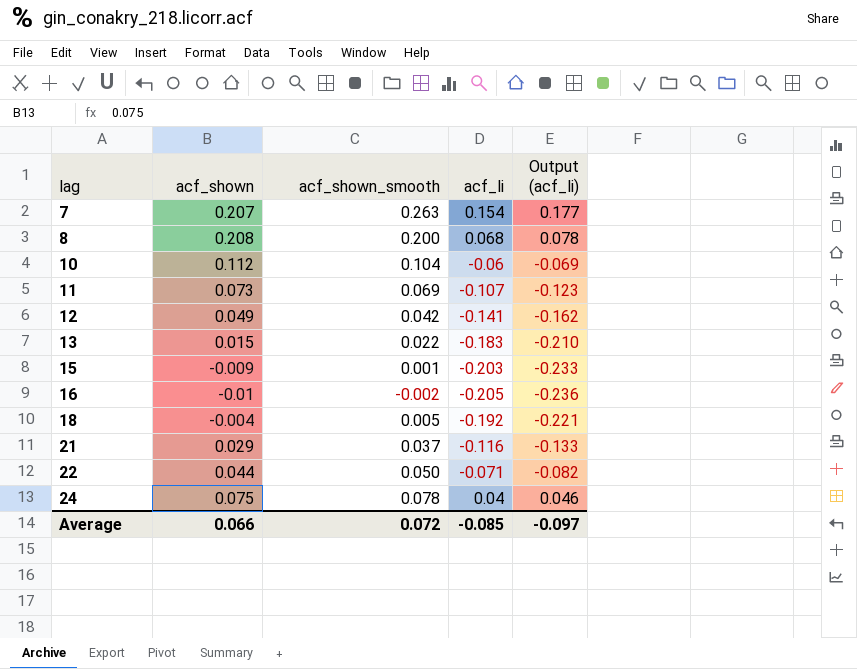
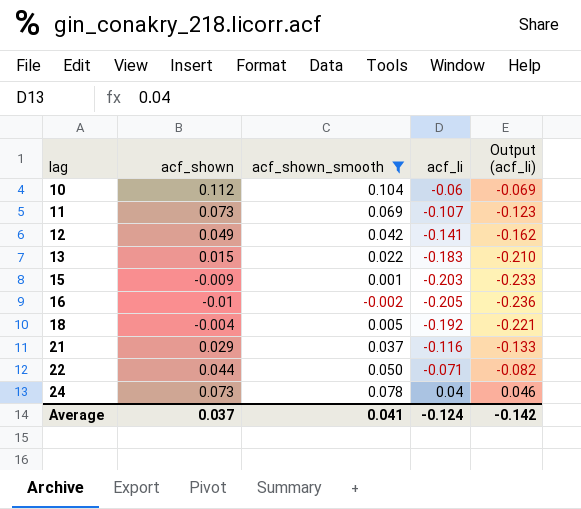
filter: none -> acf_shown_smooth <= 0.104
24 | acf_shown: 0.075 -> 0.073
Average | acf_shown: 0.066 -> 0.037
Average | acf_shown_smooth: 0.072 -> 0.041
Average | acf_li: -0.085 -> -0.124
Average | Output (acf_li): -0.097 -> -0.142

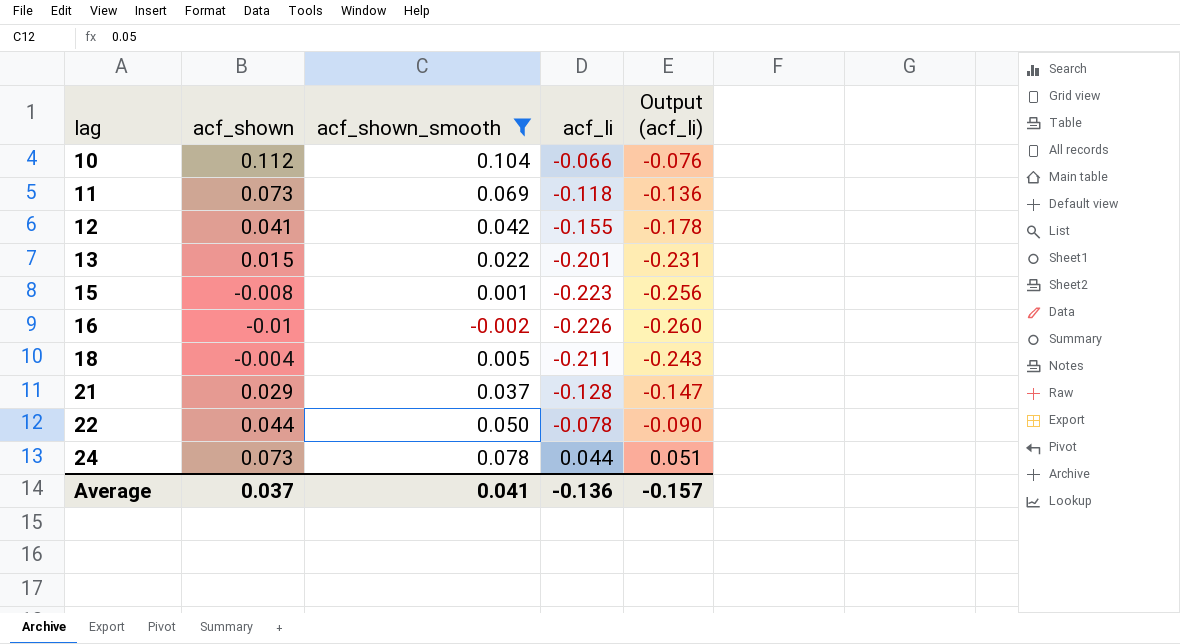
10 | acf_li: -0.06 -> -0.066
10 | Output (acf_li): -0.069 -> -0.076
11 | acf_li: -0.107 -> -0.118
11 | Output (acf_li): -0.123 -> -0.136
12 | acf_shown: 0.049 -> 0.041
12 | acf_li: -0.141 -> -0.155
12 | Output (acf_li): -0.162 -> -0.178
13 | acf_li: -0.183 -> -0.201
13 | Output (acf_li): -0.210 -> -0.231
15 | acf_shown: -0.009 -> -0.008
15 | acf_li: -0.203 -> -0.223
15 | Output (acf_li): -0.233 -> -0.256
16 | acf_li: -0.205 -> -0.226
16 | Output (acf_li): -0.236 -> -0.260
18 | acf_li: -0.192 -> -0.211
18 | Output (acf_li): -0.221 -> -0.243
21 | acf_li: -0.116 -> -0.128
21 | Output (acf_li): -0.133 -> -0.147
22 | acf_li: -0.071 -> -0.078
22 | Output (acf_li): -0.082 -> -0.090
24 | acf_li: 0.04 -> 0.044
24 | Output (acf_li): 0.046 -> 0.051
Average | acf_li: -0.124 -> -0.136
Average | Output (acf_li): -0.142 -> -0.157

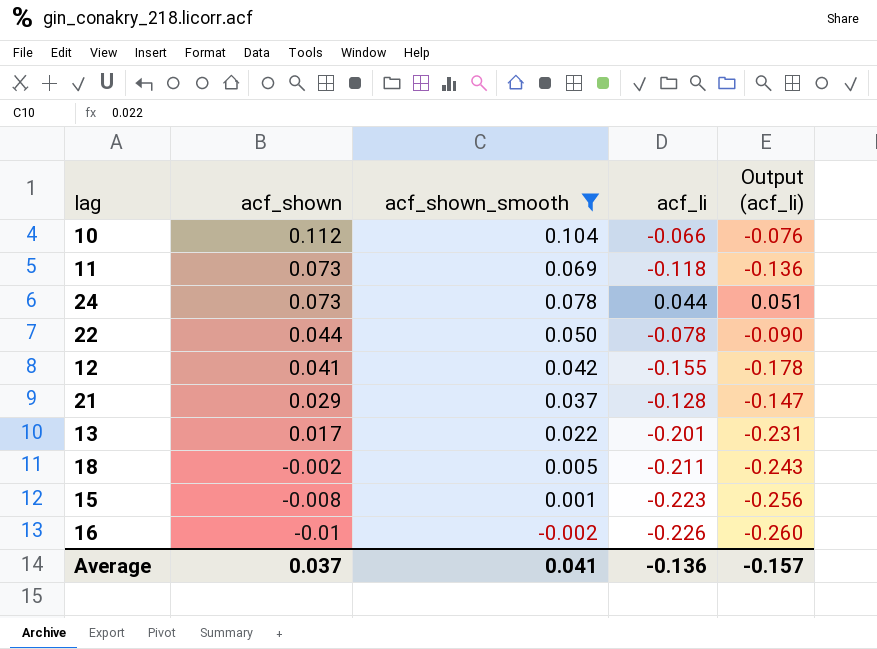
row order: lag ascending -> acf_shown descending
13 | acf_shown: 0.015 -> 0.017
18 | acf_shown: -0.004 -> -0.002

